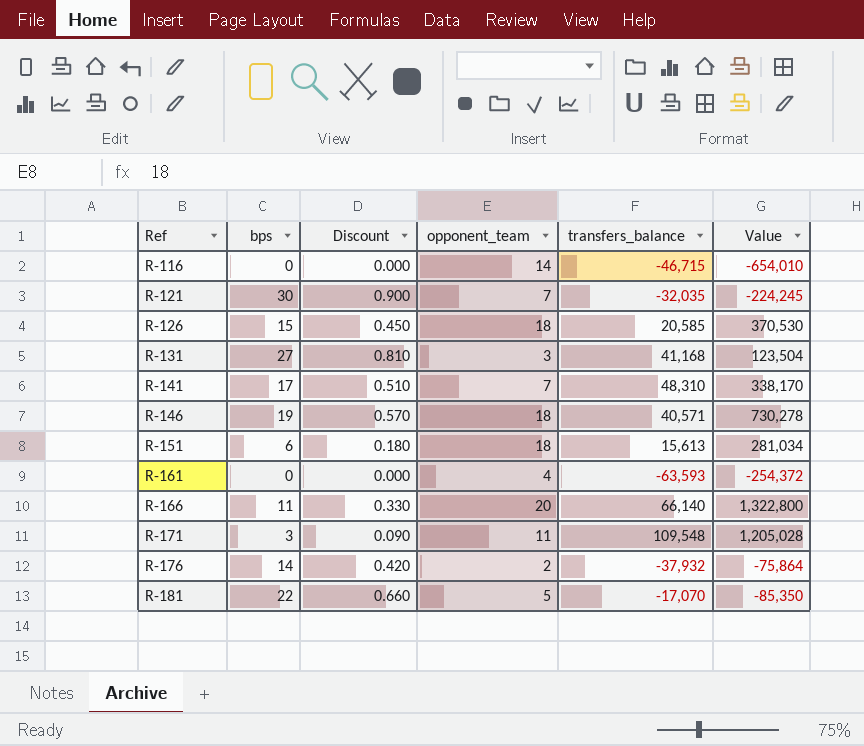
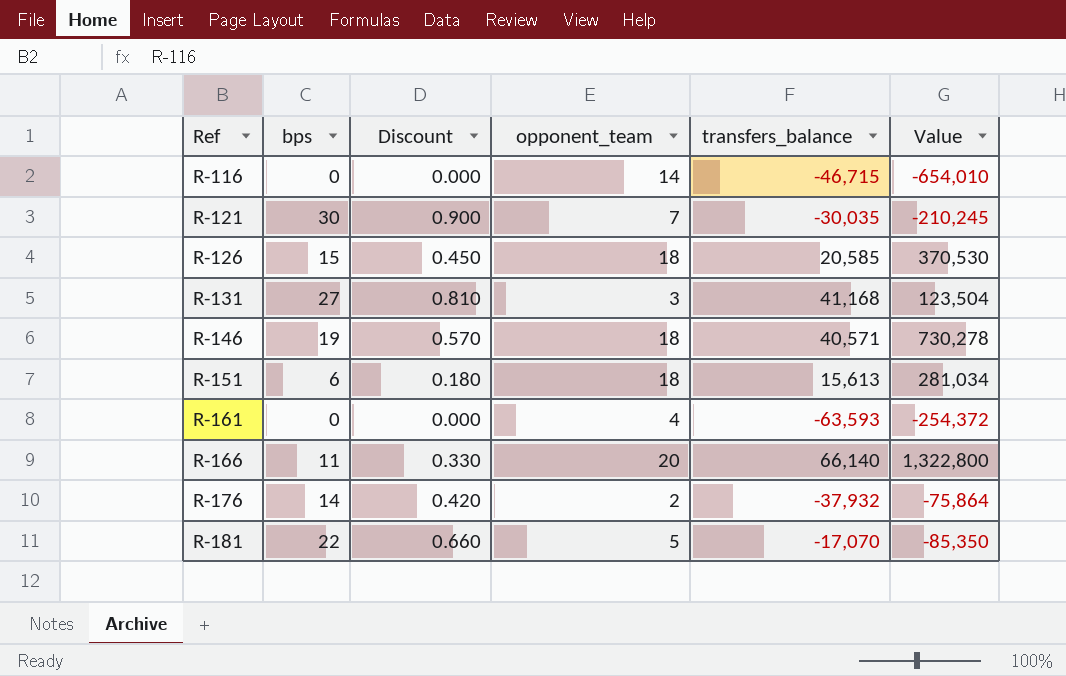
row R-141: 17 | 0.510 | 7 | 48,310 | 338,170 -> none
row R-171: 3 | 0.090 | 11 | 109,548 | 1,205,028 -> none
R-121 | transfers_balance: -32,035 -> -30,035
R-121 | Value: -224,245 -> -210,245

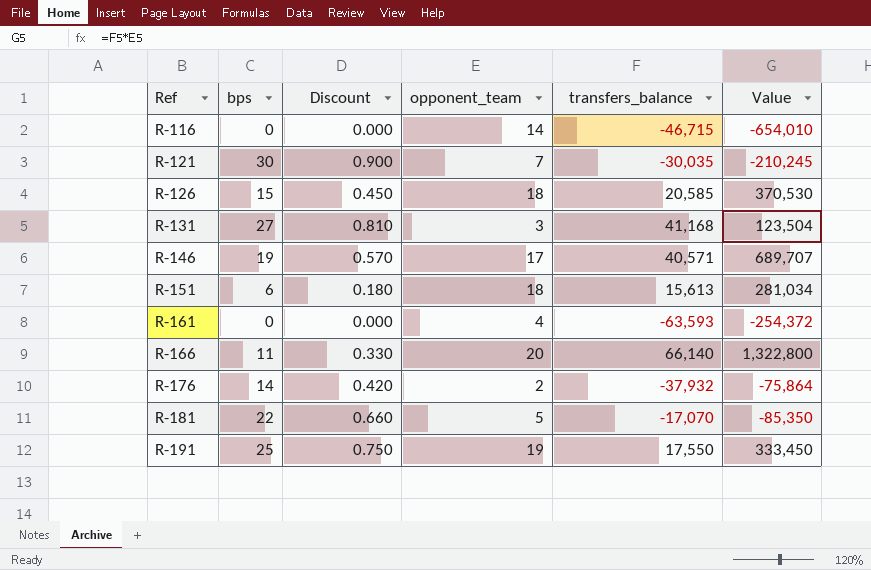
R-146 | opponent_team: 18 -> 17
R-146 | Value: 730,278 -> 689,707
row R-191: none -> 25 | 0.750 | 19 | 17,550 | 333,450

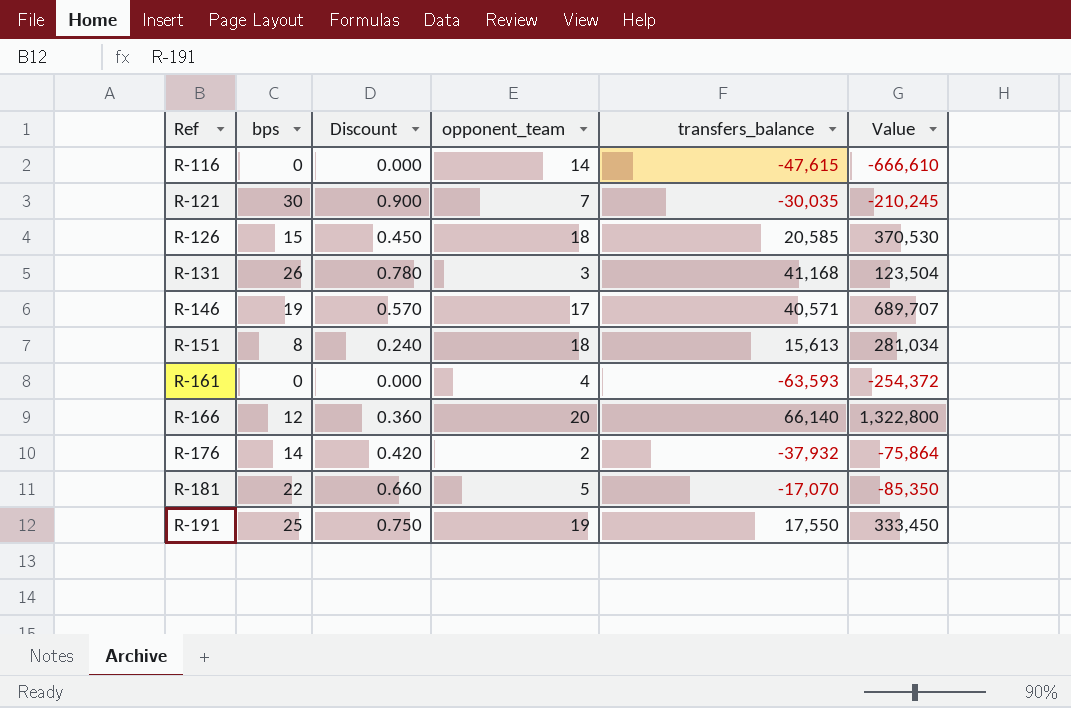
R-116 | transfers_balance: -46,715 -> -47,615
R-116 | Value: -654,010 -> -666,610
R-131 | bps: 27 -> 26
R-131 | Discount: 0.810 -> 0.780
R-151 | bps: 6 -> 8
R-151 | Discount: 0.180 -> 0.240
R-166 | bps: 11 -> 12
R-166 | Discount: 0.330 -> 0.360

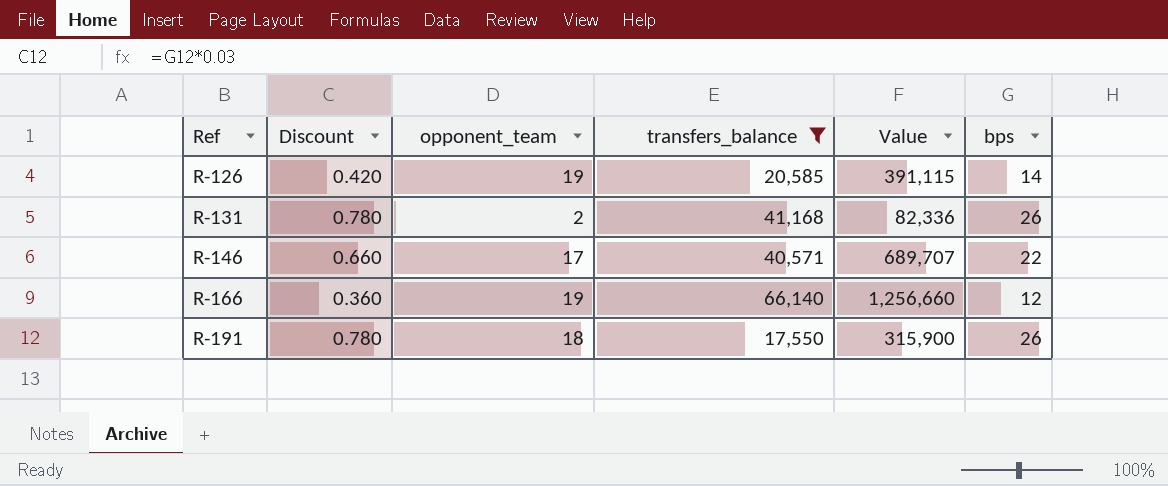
filter: none -> transfers_balance >= 17,550
column bps | position: 2 -> 6
R-126 | Discount: 0.450 -> 0.420
R-126 | opponent_team: 18 -> 19
R-126 | Value: 370,530 -> 391,115
R-126 | bps: 15 -> 14
R-131 | opponent_team: 3 -> 2
R-131 | Value: 123,504 -> 82,336
R-146 | Discount: 0.570 -> 0.660
R-146 | bps: 19 -> 22
R-166 | opponent_team: 20 -> 19
R-166 | Value: 1,322,800 -> 1,256,660
R-191 | Discount: 0.750 -> 0.780
R-191 | opponent_team: 19 -> 18
R-191 | Value: 333,450 -> 315,900
R-191 | bps: 25 -> 26

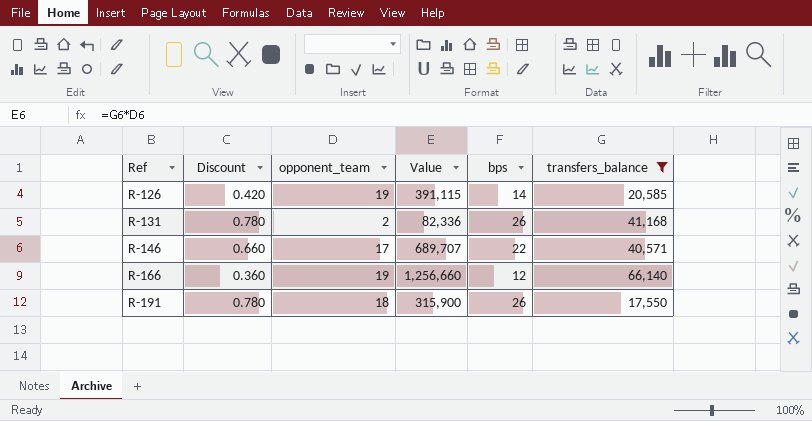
column transfers_balance | position: 4 -> 6

